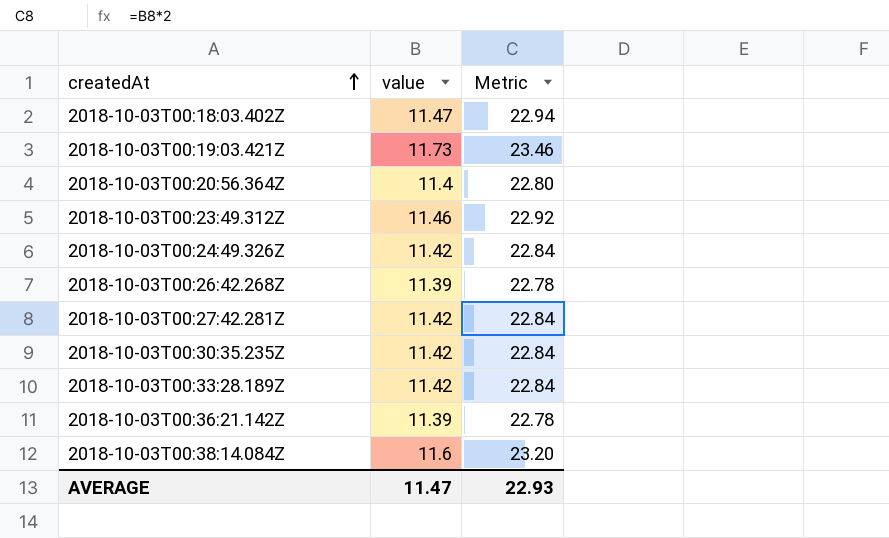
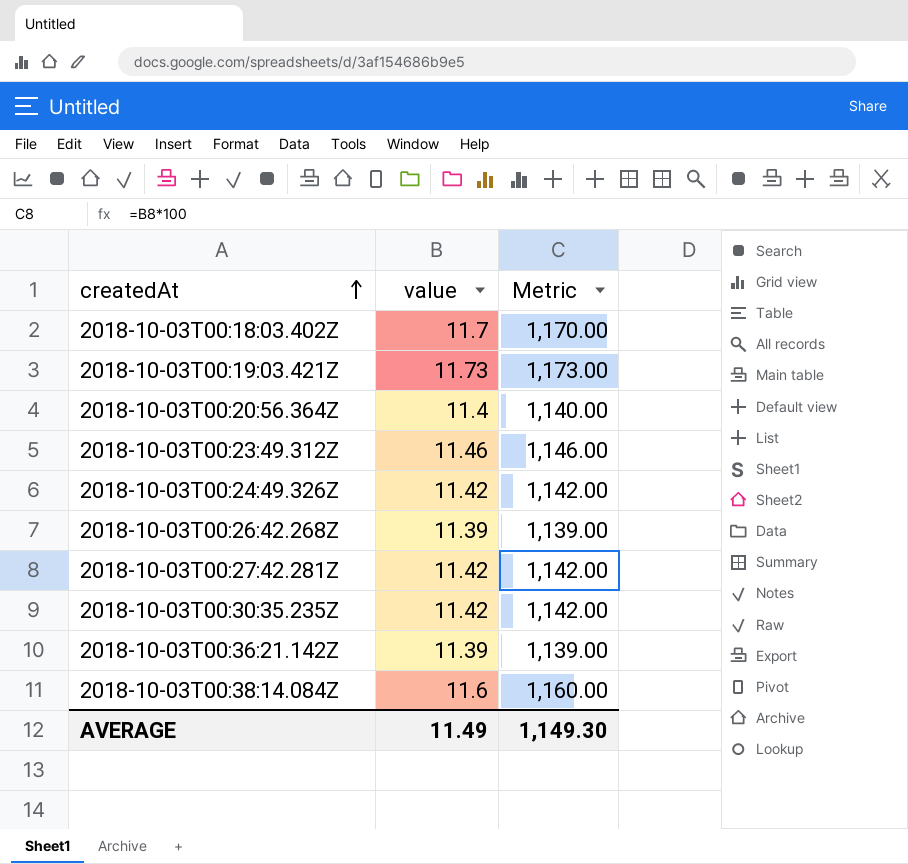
column Metric | formula: [value] * 2 -> [value] * 100
row 2018-10-03T00:33:28.189Z: 11.42 | 22.84 -> none
2018-10-03T00:18:03.402Z | value: 11.47 -> 11.7
AVERAGE | value: 11.47 -> 11.49
AVERAGE | Metric: 22.93 -> 1,149.30

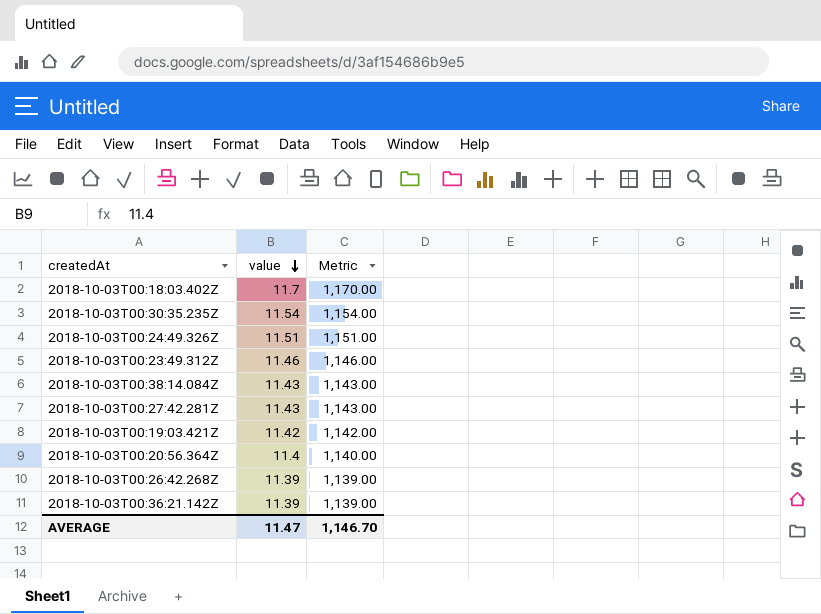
row order: createdAt ascending -> value descending
2018-10-03T00:30:35.235Z | value: 11.42 -> 11.54
2018-10-03T00:30:35.235Z | Metric: 1,142.00 -> 1,154.00
2018-10-03T00:24:49.326Z | value: 11.42 -> 11.51
2018-10-03T00:24:49.326Z | Metric: 1,142.00 -> 1,151.00
2018-10-03T00:38:14.084Z | value: 11.6 -> 11.43
2018-10-03T00:38:14.084Z | Metric: 1,160.00 -> 1,143.00
2018-10-03T00:27:42.281Z | value: 11.42 -> 11.43
2018-10-03T00:27:42.281Z | Metric: 1,142.00 -> 1,143.00
2018-10-03T00:19:03.421Z | value: 11.73 -> 11.42
2018-10-03T00:19:03.421Z | Metric: 1,173.00 -> 1,142.00
AVERAGE | value: 11.49 -> 11.47
AVERAGE | Metric: 1,149.30 -> 1,146.70

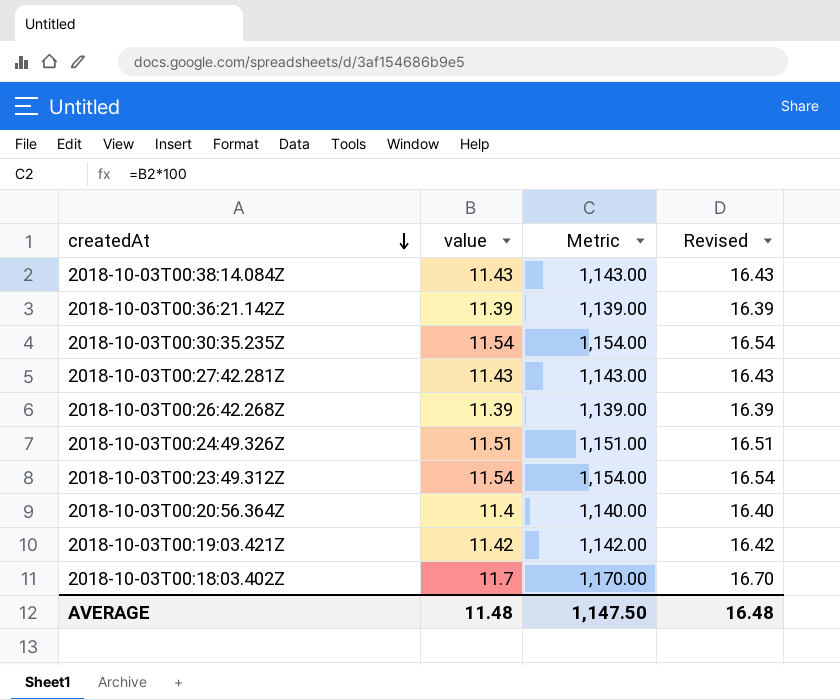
row order: value descending -> createdAt descending
column Revised | formula: none -> [value] + 5
2018-10-03T00:23:49.312Z | value: 11.46 -> 11.54
2018-10-03T00:23:49.312Z | Metric: 1,146.00 -> 1,154.00
AVERAGE | value: 11.47 -> 11.48
AVERAGE | Metric: 1,146.70 -> 1,147.50

